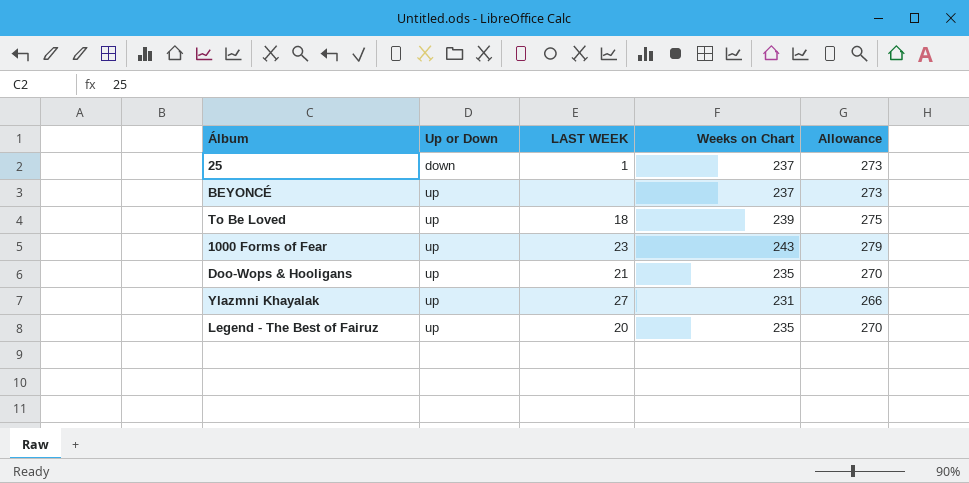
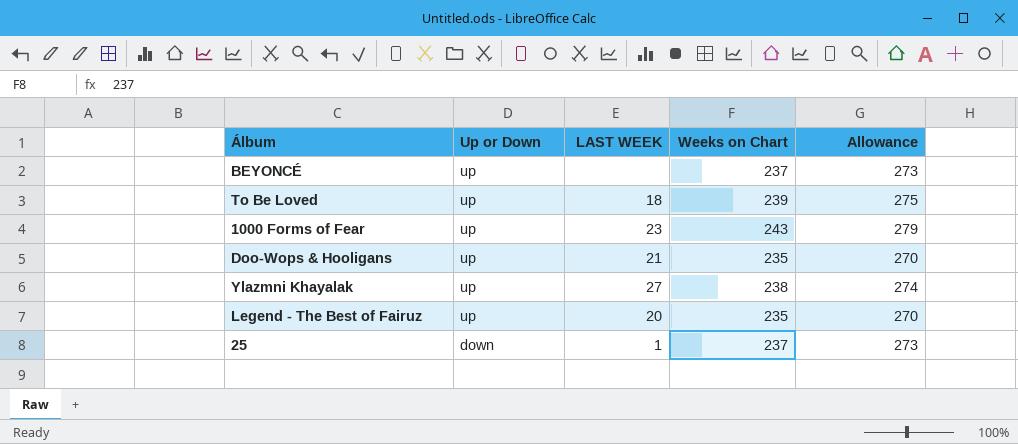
row order: Up or Down ascending -> Up or Down descending
Ylazmni Khayalak | Weeks on Chart: 231 -> 238
Ylazmni Khayalak | Allowance: 266 -> 274

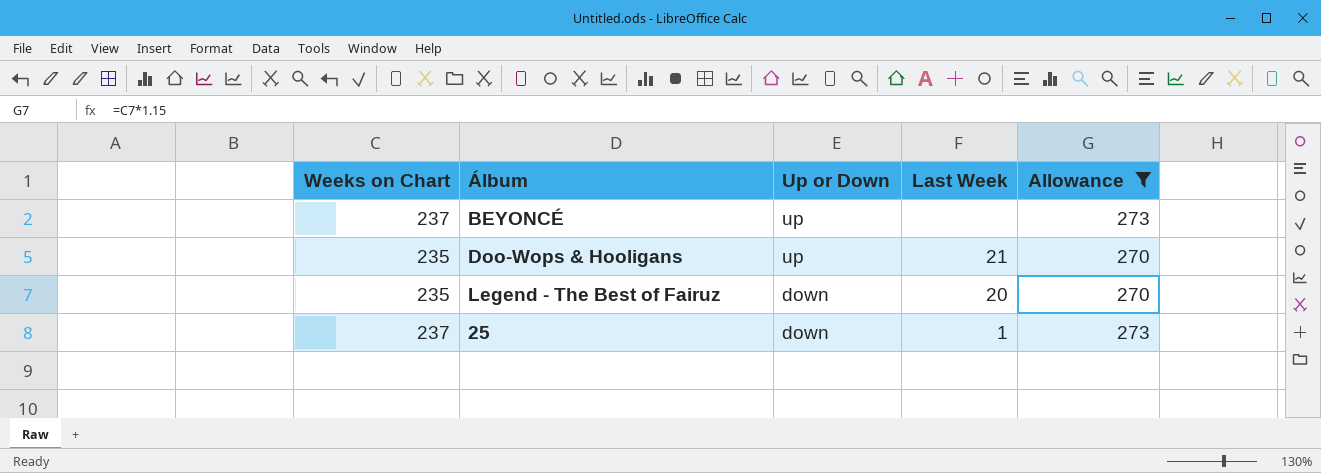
filter: none -> Allowance <= 273
column Weeks on Chart | position: 4 -> 1
column name: LAST WEEK -> Last Week
Legend - The Best of Fairuz | Up or Down: up -> down

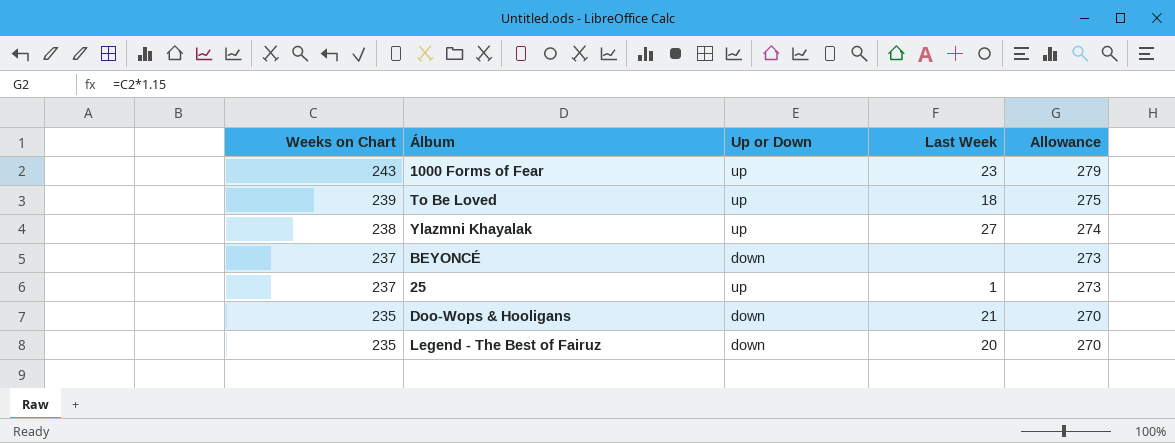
filter: Allowance <= 273 -> none
row order: Up or Down descending -> Weeks on Chart descending
BEYONCÉ | Up or Down: up -> down
25 | Up or Down: down -> up
Doo-Wops & Hooligans | Up or Down: up -> down

